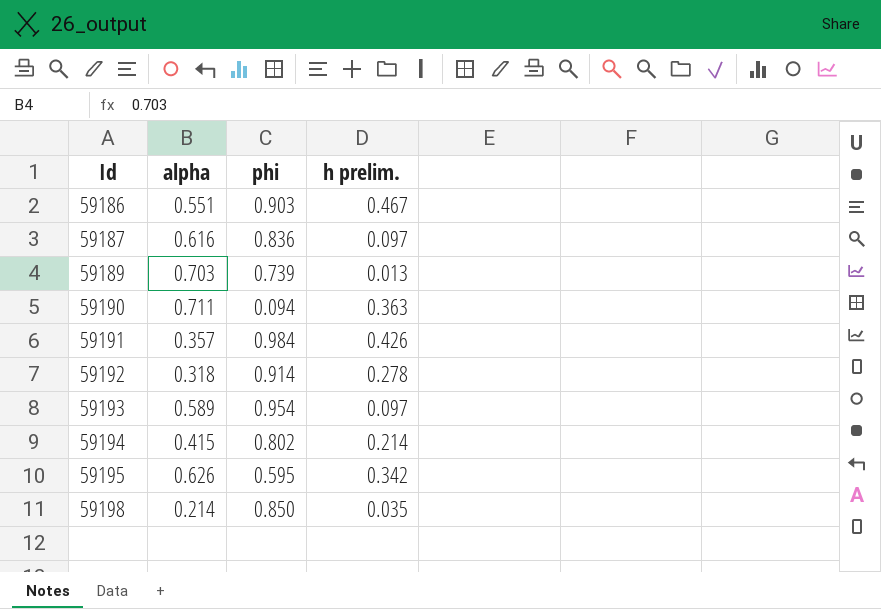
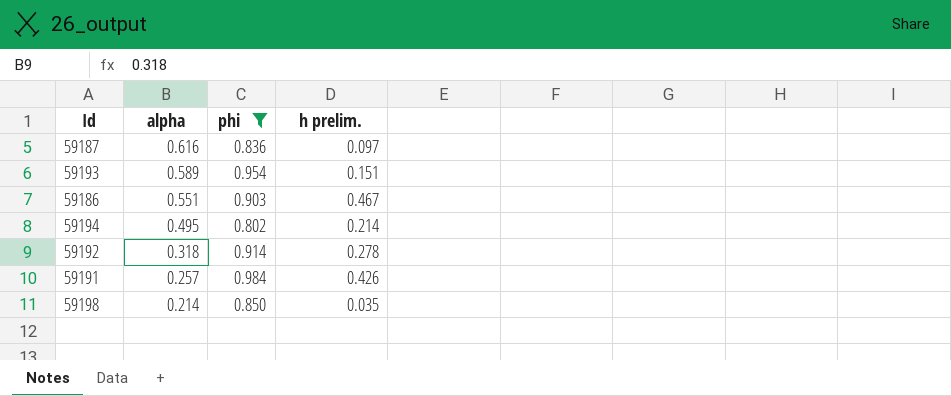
filter: none -> phi >= 0.802
row order: Id ascending -> alpha descending
59193 | h prelim.: 0.097 -> 0.151
59194 | alpha: 0.415 -> 0.495
59191 | alpha: 0.357 -> 0.257

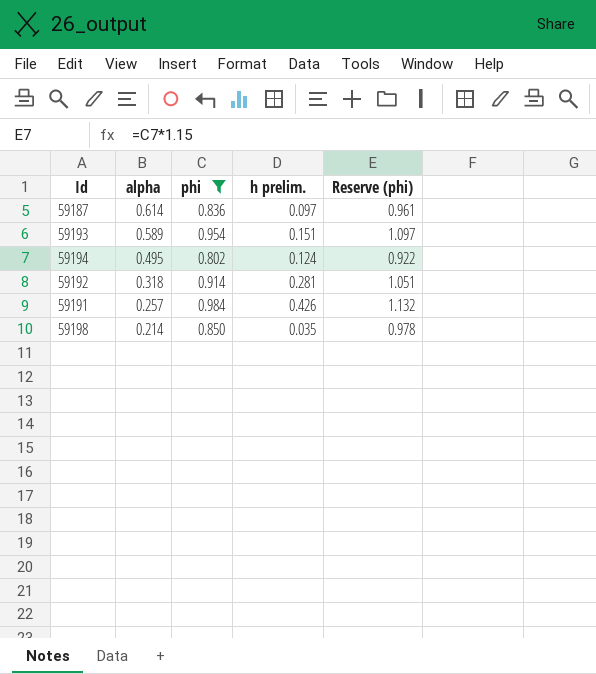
column Reserve (phi) | formula: none -> [phi] * 1.15
row 59186: 0.551 | 0.903 | 0.467 -> none
59187 | alpha: 0.616 -> 0.614
59194 | h prelim.: 0.214 -> 0.124
59192 | h prelim.: 0.278 -> 0.281

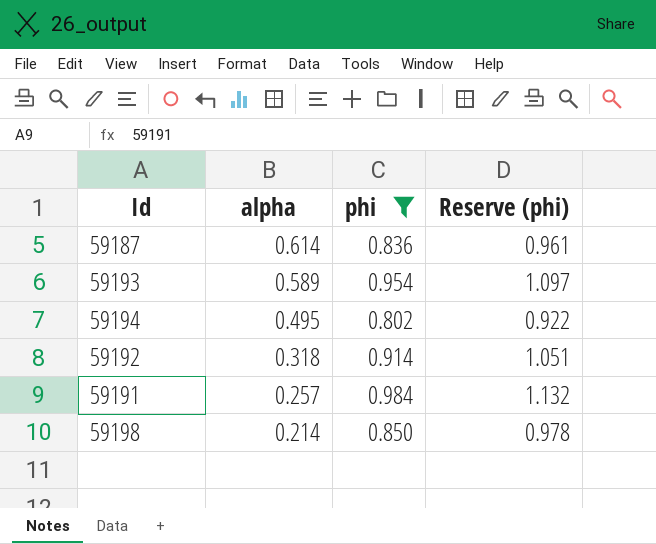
column h prelim. | position: 4 -> none

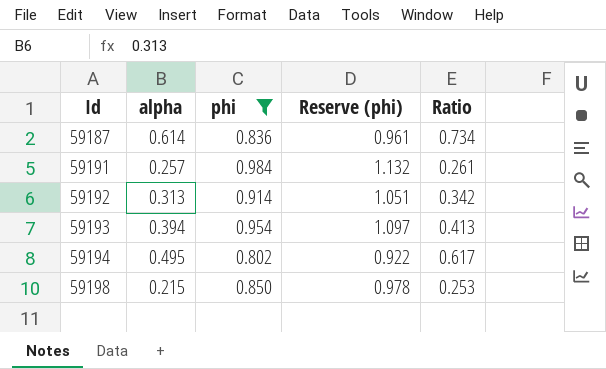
row order: alpha descending -> Id ascending
column Ratio | formula: none -> [alpha] / [phi]
59192 | alpha: 0.318 -> 0.313
59193 | alpha: 0.589 -> 0.394
59198 | alpha: 0.214 -> 0.215

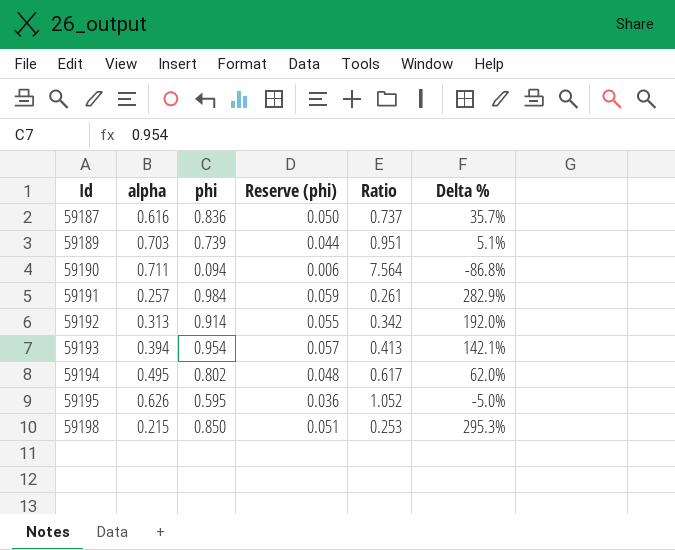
filter: phi >= 0.802 -> none
column Reserve (phi) | formula: [phi] * 1.15 -> [phi] * 0.06
column Delta % | formula: none -> ([phi] - [alpha]) / [alpha]
59187 | alpha: 0.614 -> 0.616
59187 | Ratio: 0.734 -> 0.737

